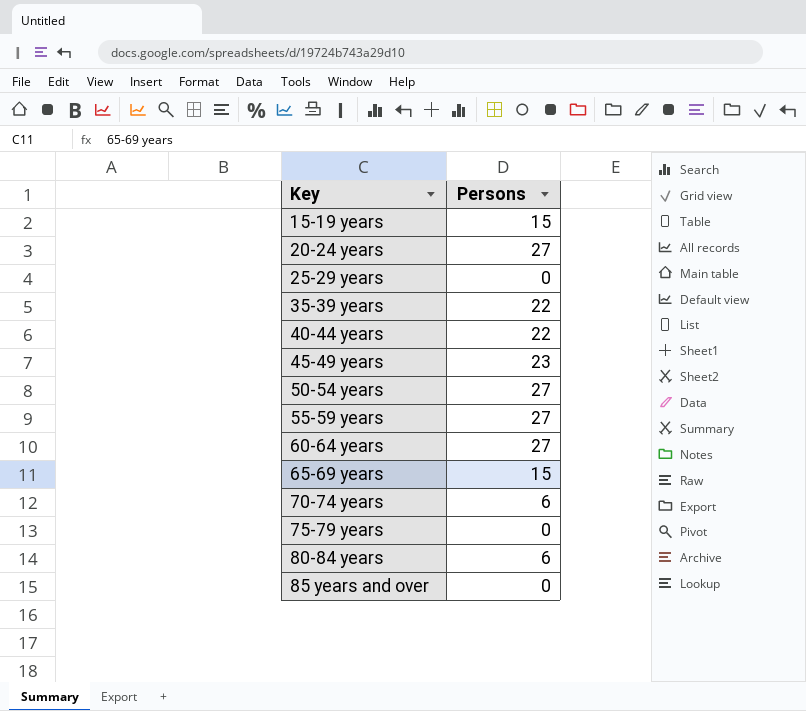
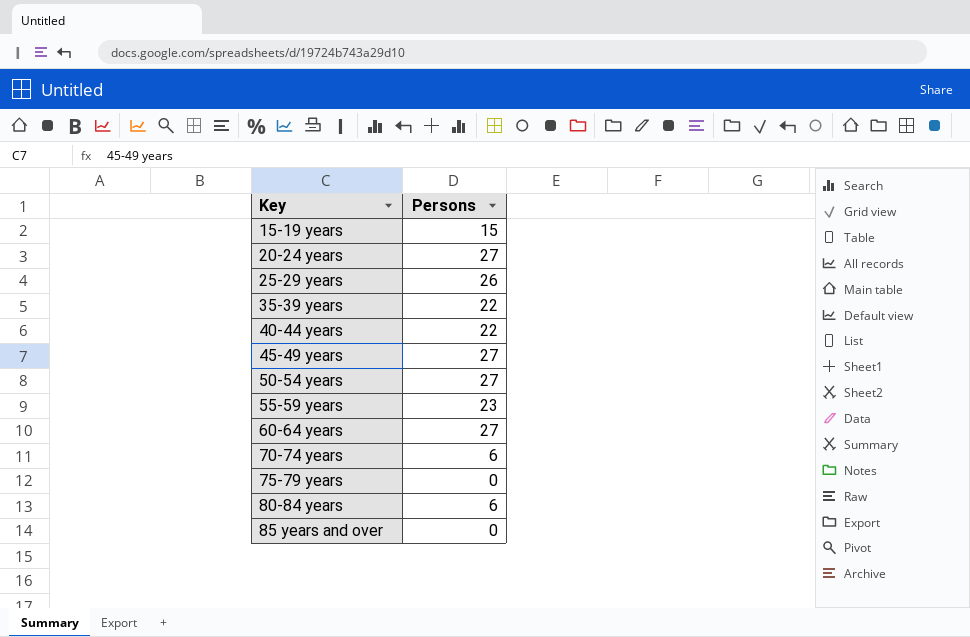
row 65-69 years: 15 -> none
25-29 years | Persons: 0 -> 26
45-49 years | Persons: 23 -> 27
55-59 years | Persons: 27 -> 23

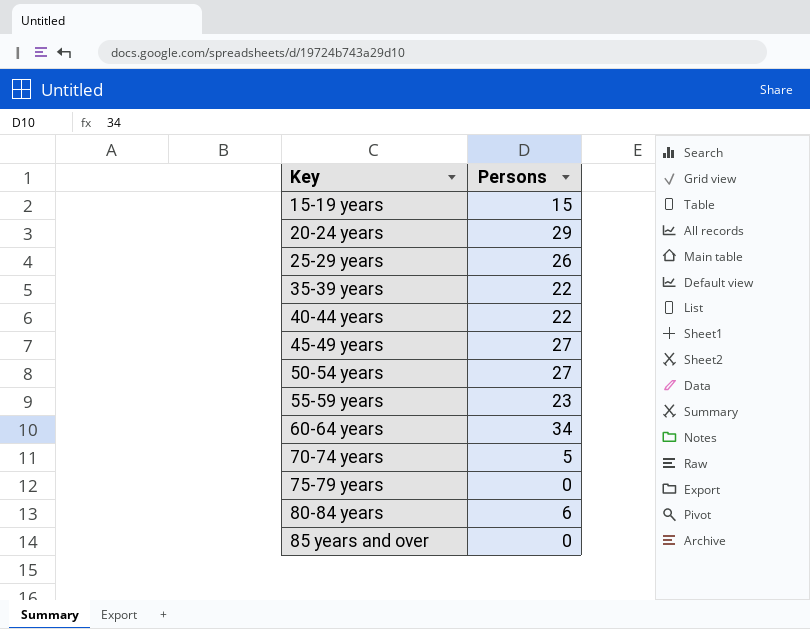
20-24 years | Persons: 27 -> 29
60-64 years | Persons: 27 -> 34
70-74 years | Persons: 6 -> 5

